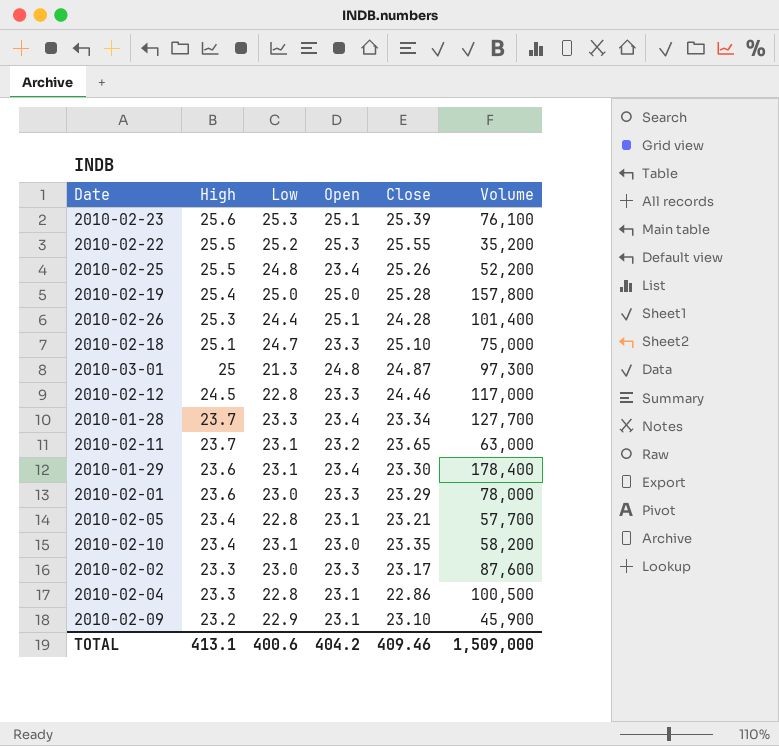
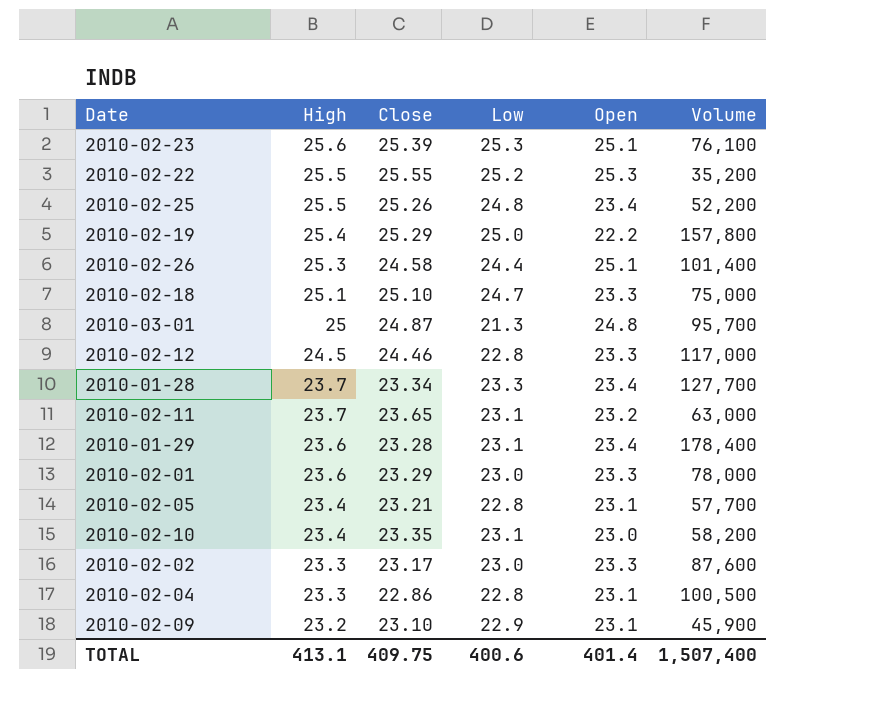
column Close | position: 5 -> 3
2010-02-19 | Close: 25.28 -> 25.29
2010-02-19 | Open: 25.0 -> 22.2
2010-02-26 | Close: 24.28 -> 24.58
2010-03-01 | Volume: 97,300 -> 95,700
2010-01-29 | Close: 23.30 -> 23.28
TOTAL | Close: 409.46 -> 409.75
TOTAL | Open: 404.2 -> 401.4
TOTAL | Volume: 1,509,000 -> 1,507,400

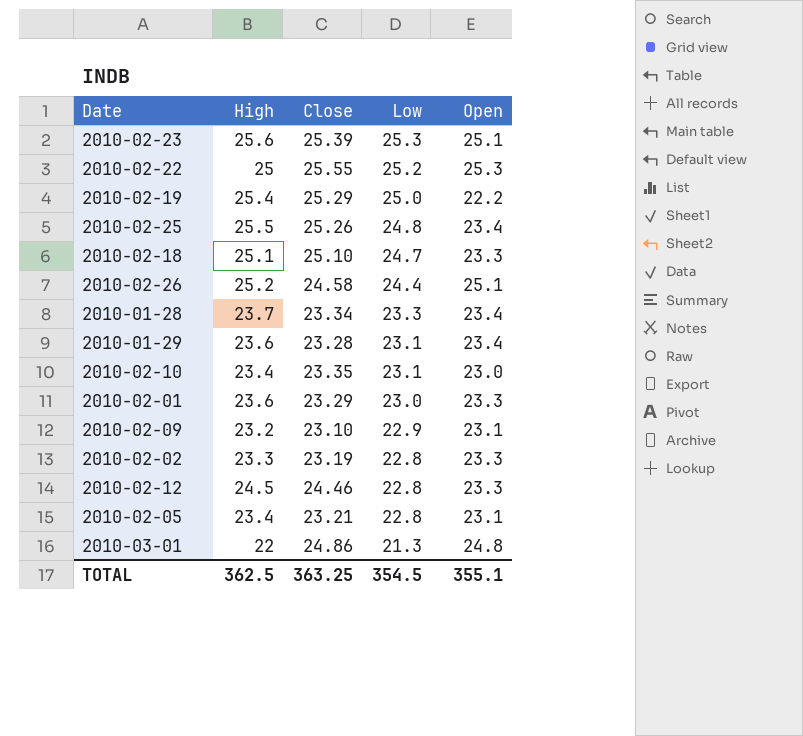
row order: High descending -> Low descending
column Volume | position: 6 -> none
row 2010-02-11: 23.7 | 23.65 | 23.1 | 23.2 | 63,000 -> none
row 2010-02-04: 23.3 | 22.86 | 22.8 | 23.1 | 100,500 -> none
2010-02-22 | High: 25.5 -> 25
2010-02-26 | High: 25.3 -> 25.2
2010-02-02 | Close: 23.17 -> 23.19
2010-02-02 | Low: 23.0 -> 22.8
2010-03-01 | High: 25 -> 22
2010-03-01 | Close: 24.87 -> 24.86
TOTAL | High: 413.1 -> 362.5
TOTAL | Close: 409.75 -> 363.25
TOTAL | Low: 400.6 -> 354.5
TOTAL | Open: 401.4 -> 355.1

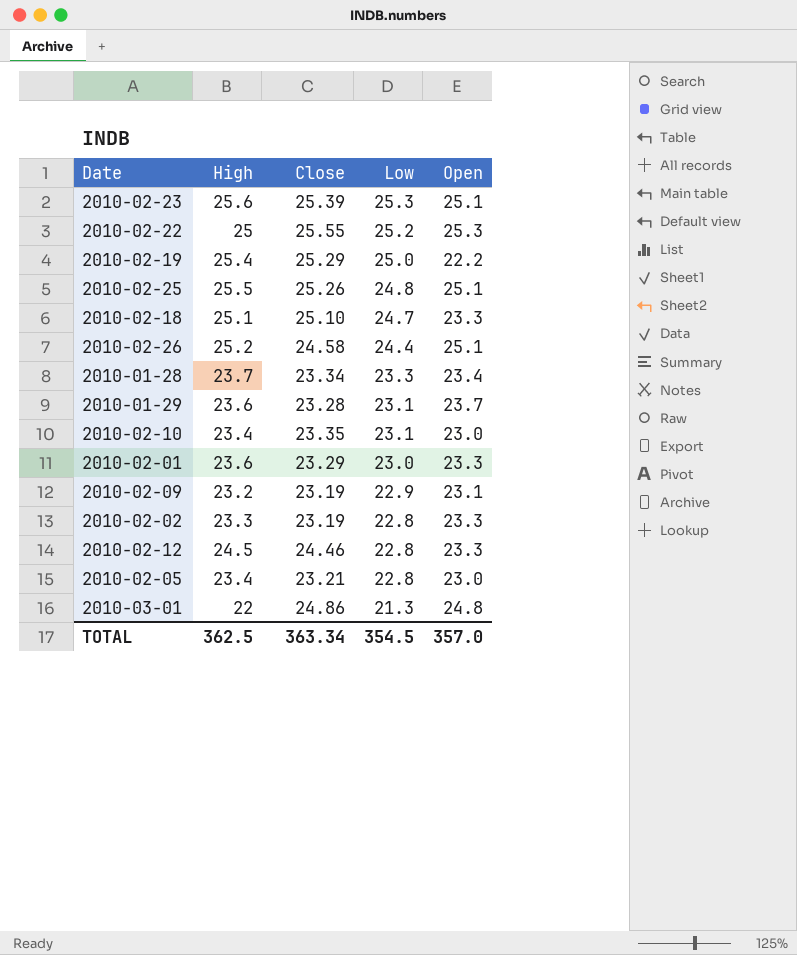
2010-02-25 | Open: 23.4 -> 25.1
2010-01-29 | Open: 23.4 -> 23.7
2010-02-09 | Close: 23.10 -> 23.19
2010-02-05 | Open: 23.1 -> 23.0
TOTAL | Close: 363.25 -> 363.34
TOTAL | Open: 355.1 -> 357.0

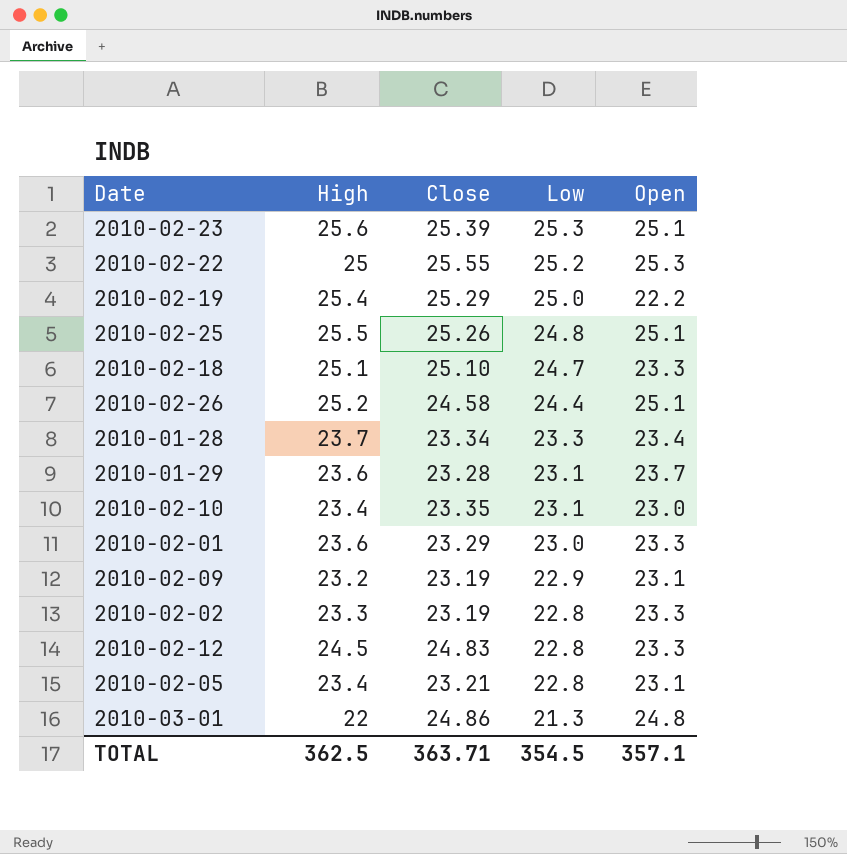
2010-02-12 | Close: 24.46 -> 24.83
2010-02-05 | Open: 23.0 -> 23.1
TOTAL | Close: 363.34 -> 363.71
TOTAL | Open: 357.0 -> 357.1

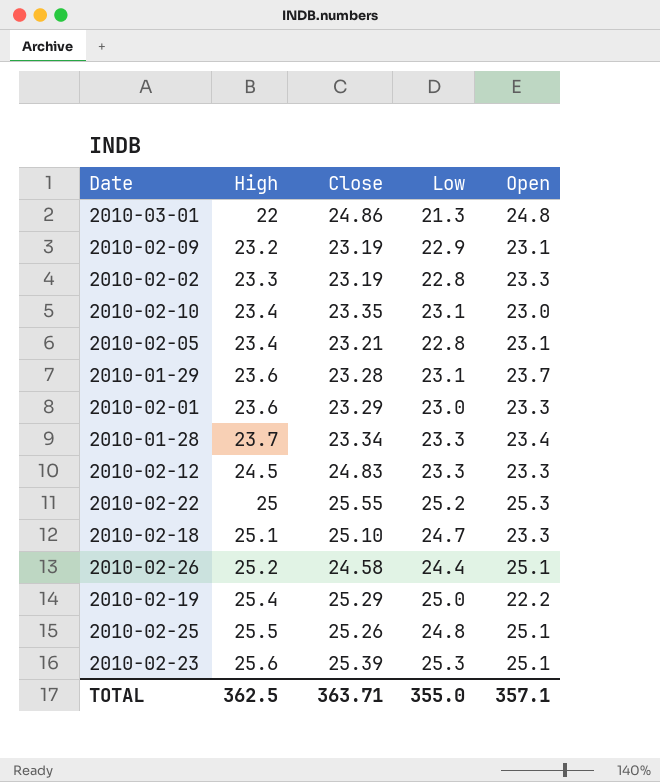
row order: Low descending -> High ascending
2010-02-12 | Low: 22.8 -> 23.3
TOTAL | Low: 354.5 -> 355.0

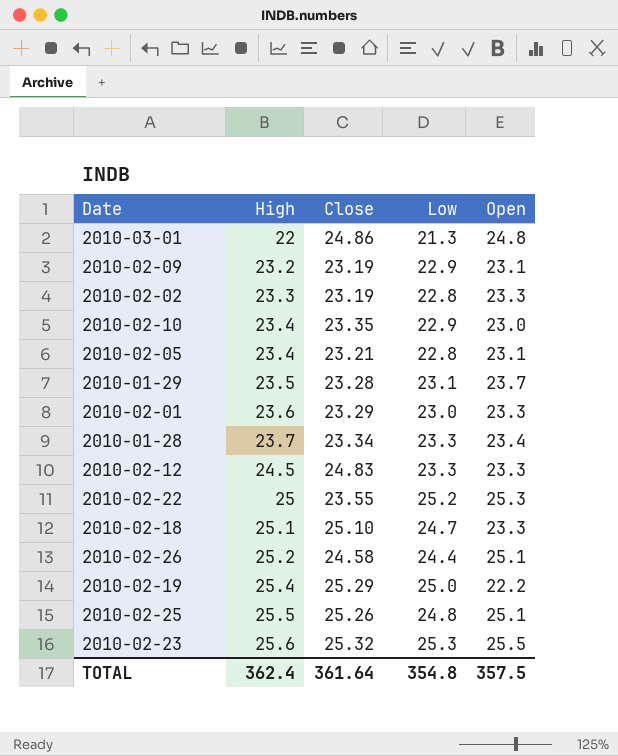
2010-02-10 | Low: 23.1 -> 22.9
2010-01-29 | High: 23.6 -> 23.5
2010-02-22 | Close: 25.55 -> 23.55
2010-02-23 | Close: 25.39 -> 25.32
2010-02-23 | Open: 25.1 -> 25.5
TOTAL | High: 362.5 -> 362.4
TOTAL | Close: 363.71 -> 361.64
TOTAL | Low: 355.0 -> 354.8
TOTAL | Open: 357.1 -> 357.5

